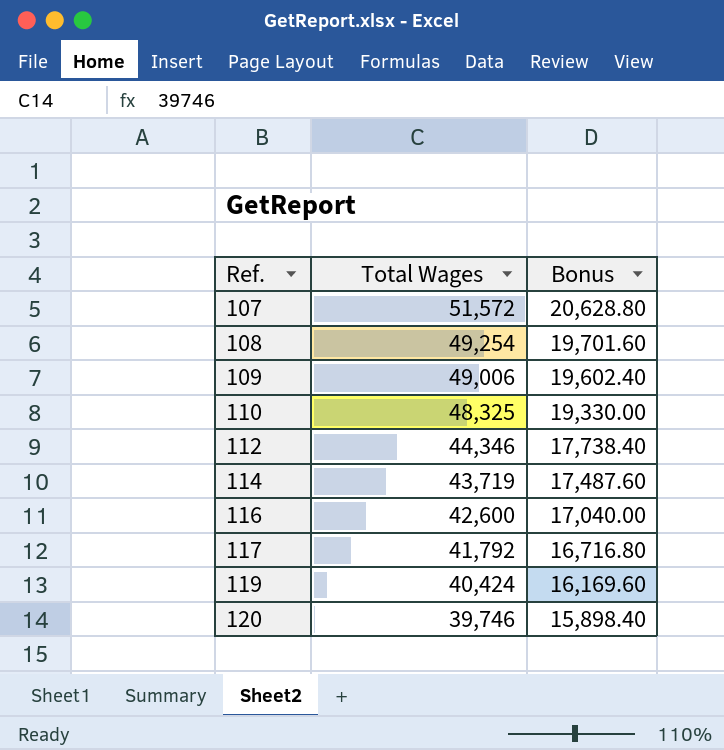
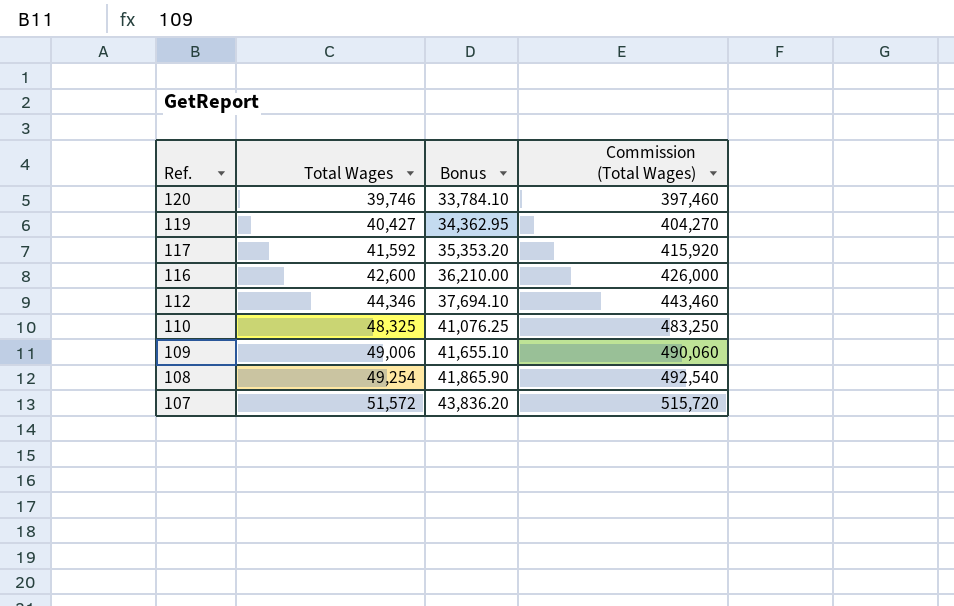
row order: Ref. ascending -> Ref. descending
column Bonus | formula: [Total Wages] * 0.4 -> [Total Wages] * 0.85
column Commission (Total Wages) | formula: none -> [Total Wages] * 10
row 114: 43,719 | 17,487.60 -> none
119 | Total Wages: 40,424 -> 40,427
117 | Total Wages: 41,792 -> 41,592

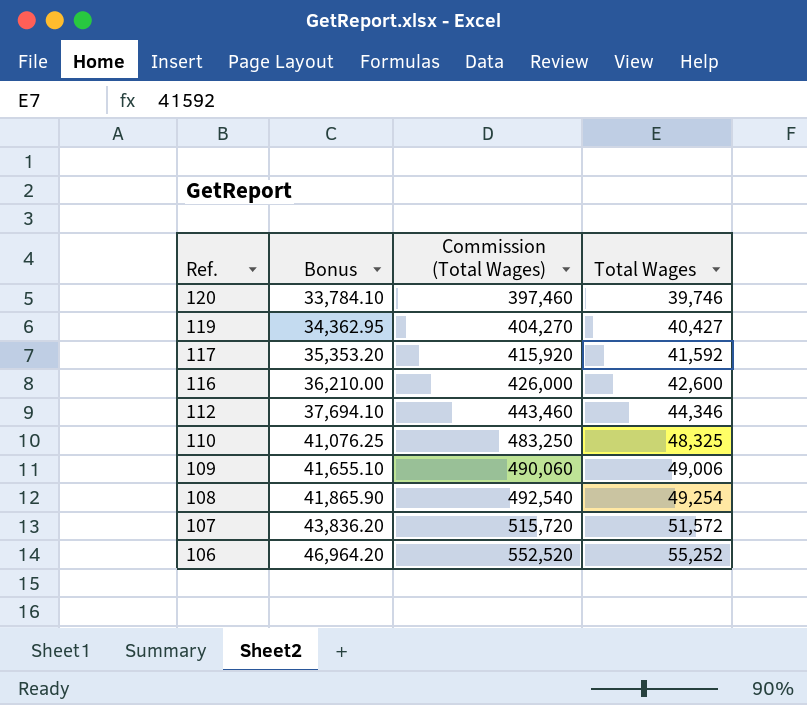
column Total Wages | position: 2 -> 4
row 106: none -> 46,964.20 | 552,520 | 55,252

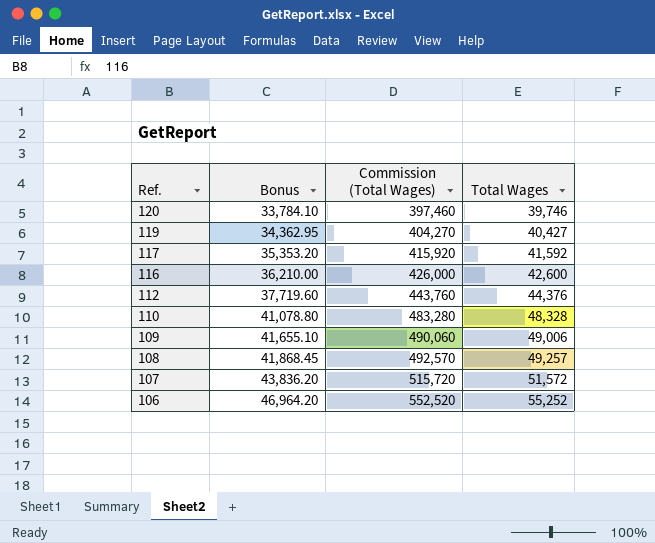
112 | Bonus: 37,694.10 -> 37,719.60
112 | Commission (Total Wages): 443,460 -> 443,760
112 | Total Wages: 44,346 -> 44,376
110 | Bonus: 41,076.25 -> 41,078.80
110 | Commission (Total Wages): 483,250 -> 483,280
110 | Total Wages: 48,325 -> 48,328
108 | Bonus: 41,865.90 -> 41,868.45
108 | Commission (Total Wages): 492,540 -> 492,570
108 | Total Wages: 49,254 -> 49,257

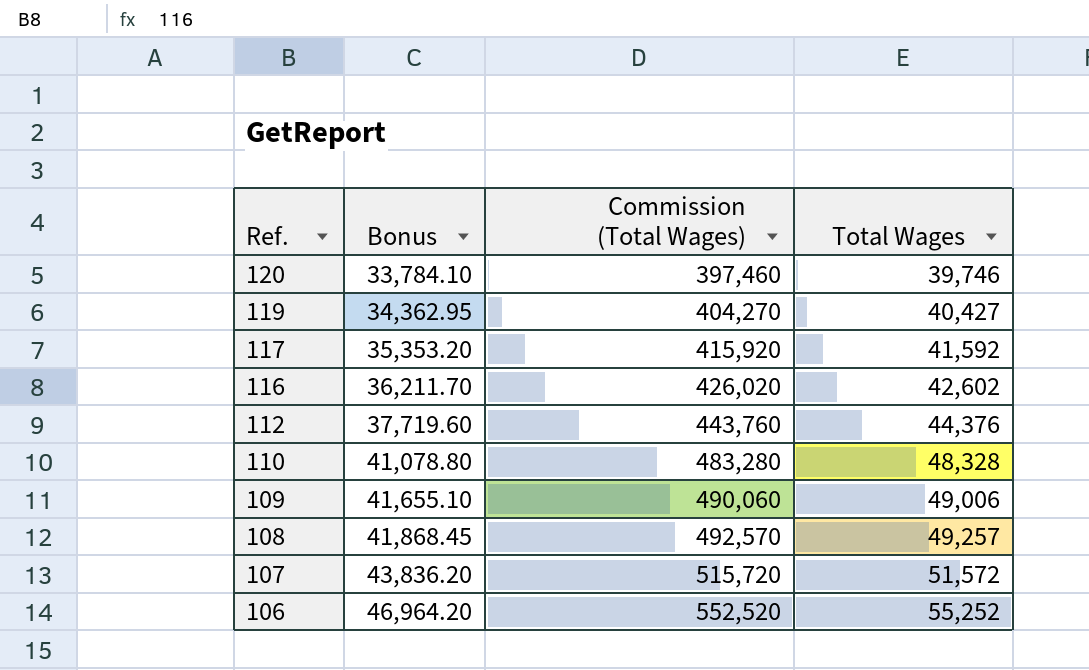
116 | Bonus: 36,210.00 -> 36,211.70
116 | Commission (Total Wages): 426,000 -> 426,020
116 | Total Wages: 42,600 -> 42,602

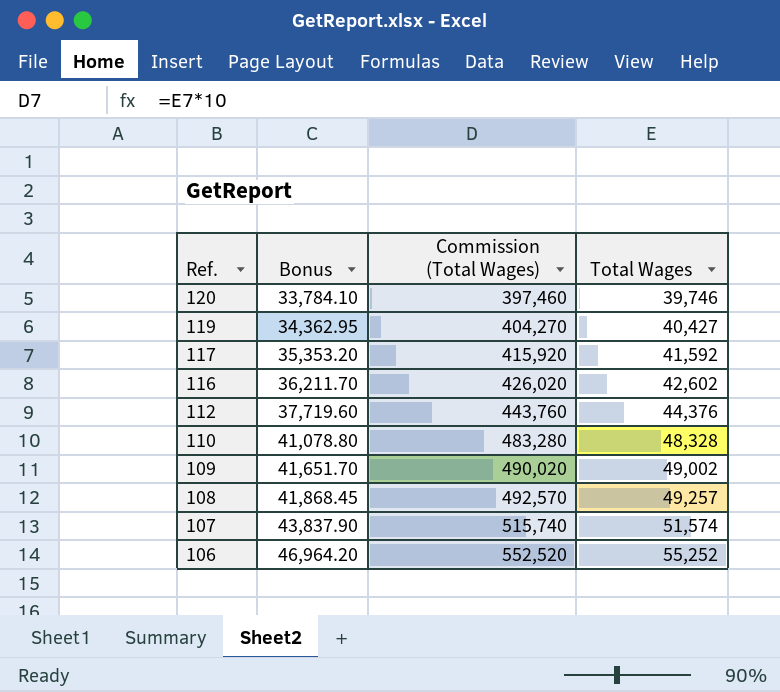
109 | Bonus: 41,655.10 -> 41,651.70
109 | Commission (Total Wages): 490,060 -> 490,020
109 | Total Wages: 49,006 -> 49,002
107 | Bonus: 43,836.20 -> 43,837.90
107 | Commission (Total Wages): 515,720 -> 515,740
107 | Total Wages: 51,572 -> 51,574

